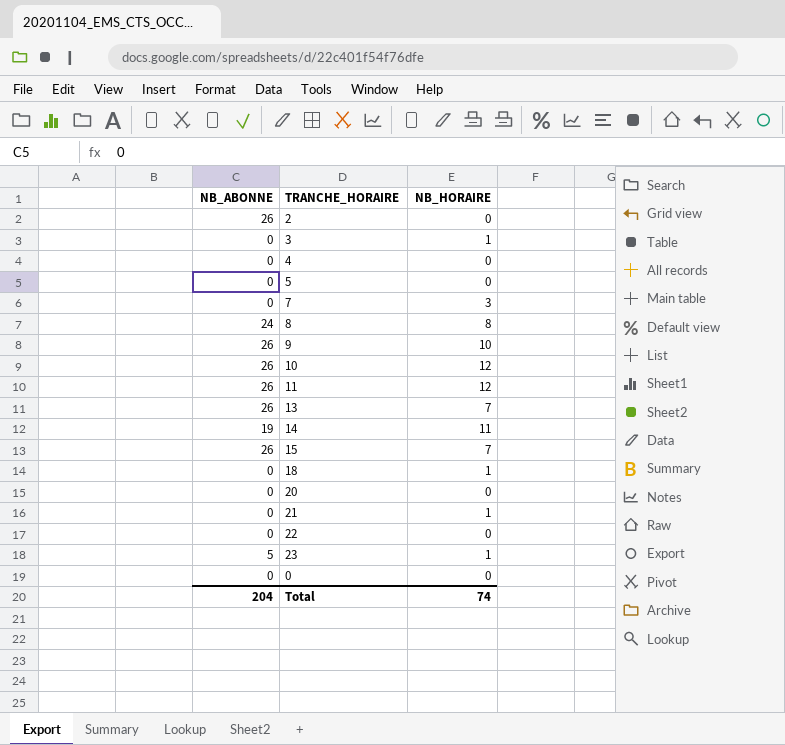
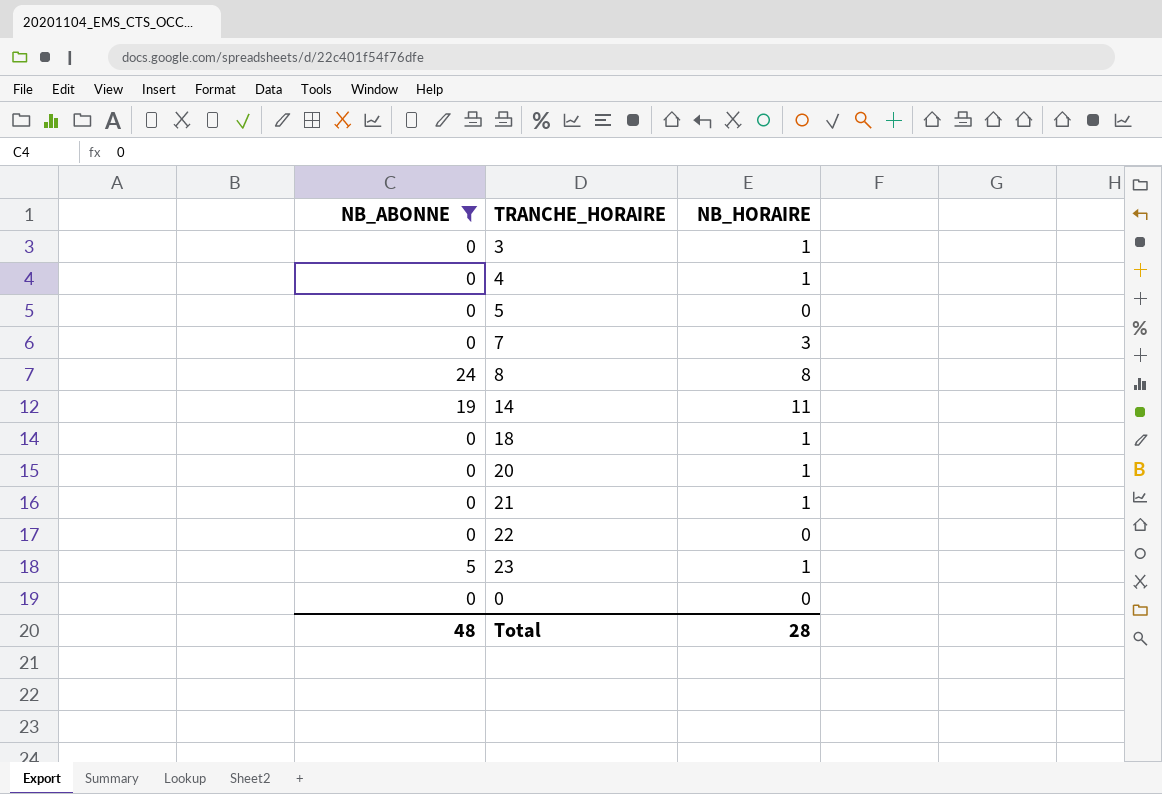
filter: none -> NB_ABONNE != 26
4 | NB_HORAIRE: 0 -> 1
20 | NB_HORAIRE: 0 -> 1
Total | NB_ABONNE: 204 -> 48
Total | NB_HORAIRE: 74 -> 28

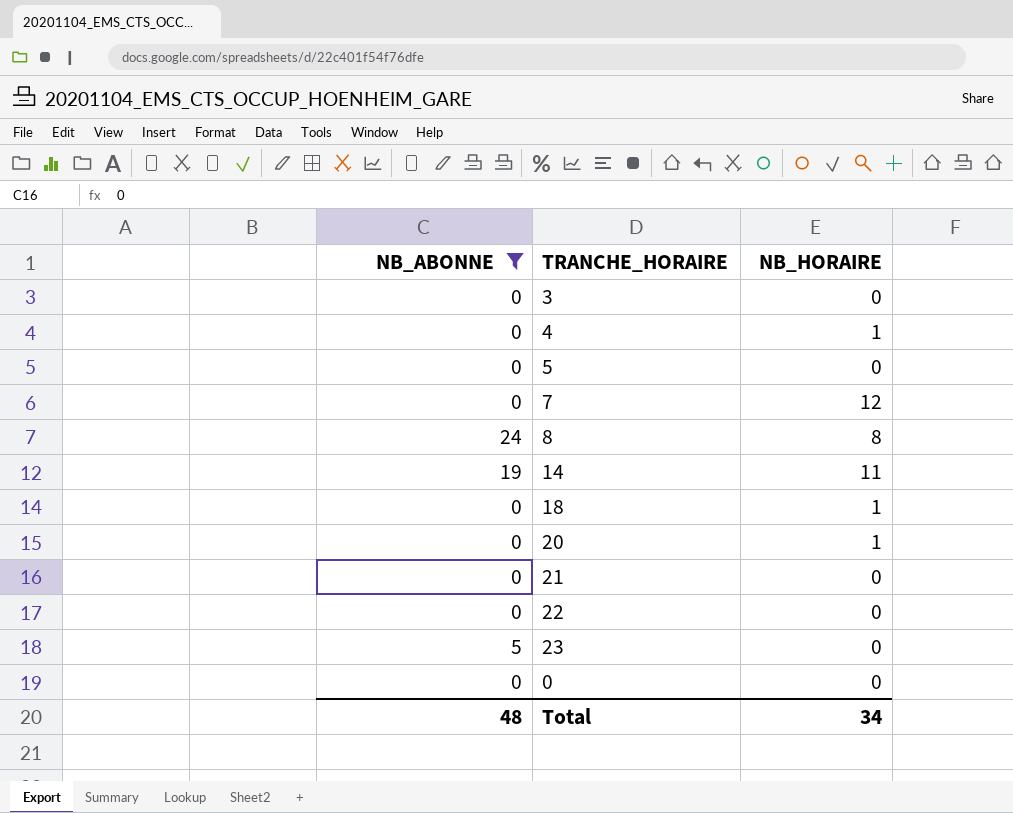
3 | NB_HORAIRE: 1 -> 0
7 | NB_HORAIRE: 3 -> 12
21 | NB_HORAIRE: 1 -> 0
23 | NB_HORAIRE: 1 -> 0
Total | NB_HORAIRE: 28 -> 34

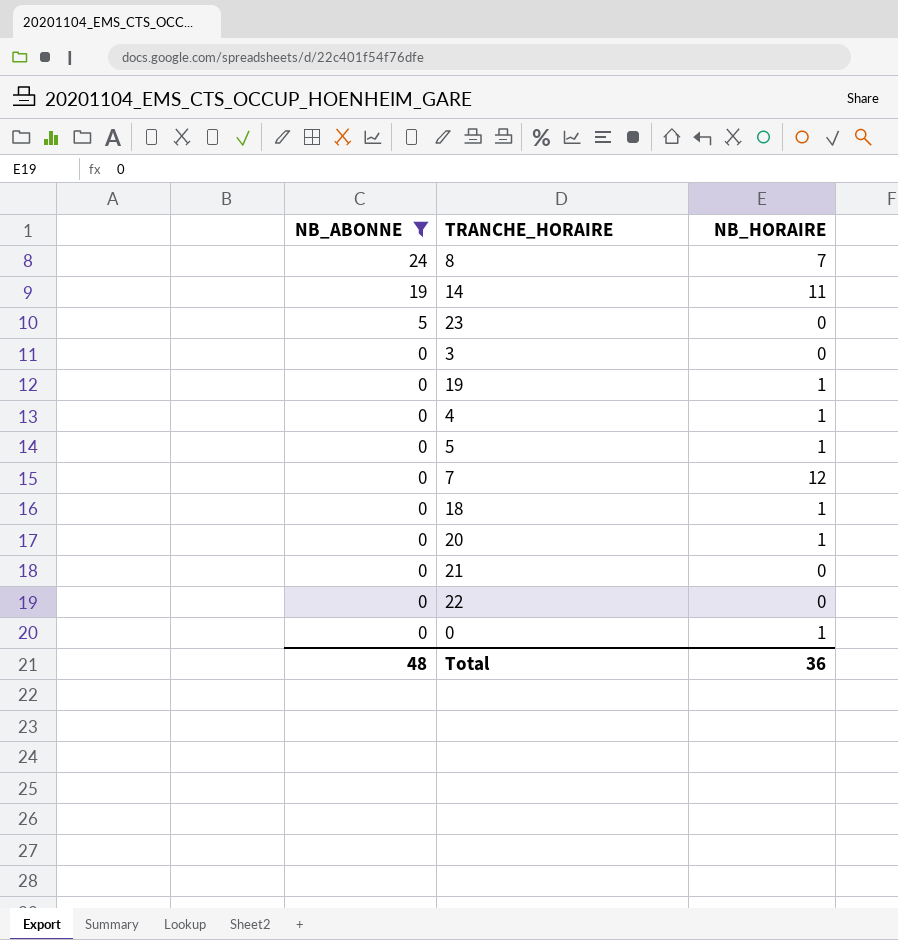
row order: none -> NB_ABONNE descending
8 | NB_HORAIRE: 8 -> 7
row 19: none -> 0 | 1
5 | NB_HORAIRE: 0 -> 1
0 | NB_HORAIRE: 0 -> 1
Total | NB_HORAIRE: 34 -> 36

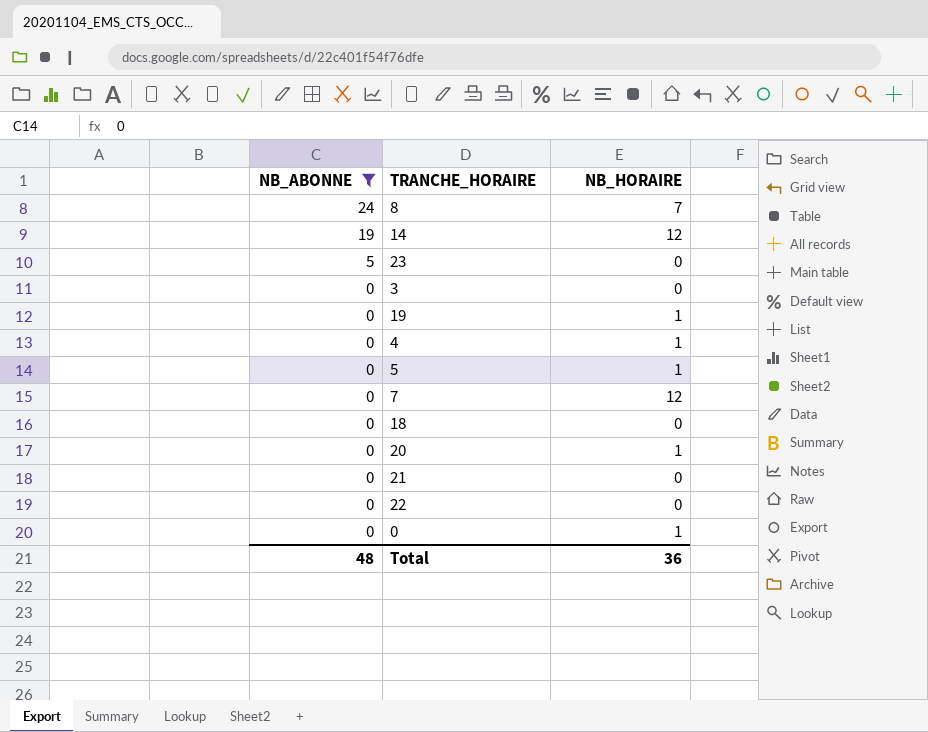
14 | NB_HORAIRE: 11 -> 12
18 | NB_HORAIRE: 1 -> 0

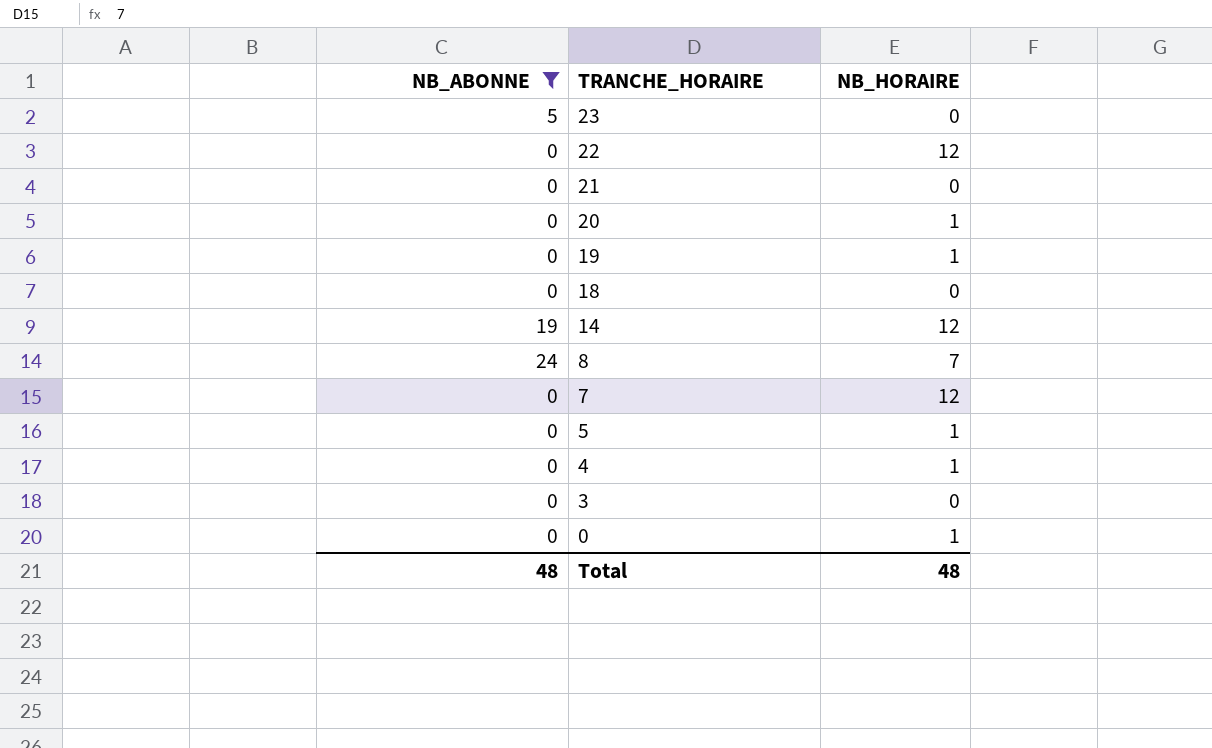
row order: NB_ABONNE descending -> TRANCHE_HORAIRE descending
22 | NB_HORAIRE: 0 -> 12
Total | NB_HORAIRE: 36 -> 48

